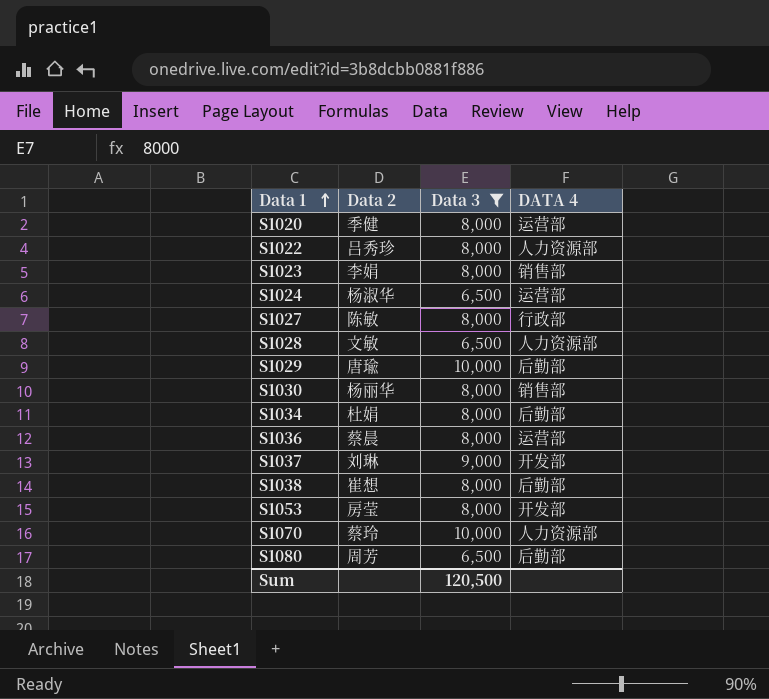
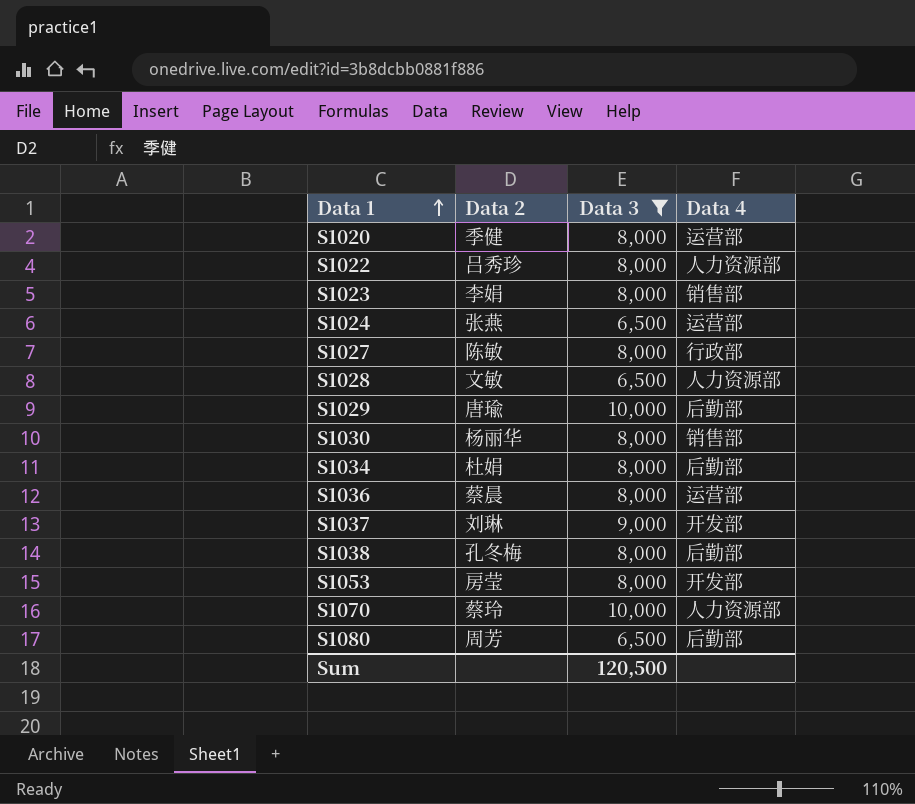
column name: DATA 4 -> Data 4
S1024 | Data 2: 杨淑华 -> 张燕
S1038 | Data 2: 崔想 -> 孔冬梅

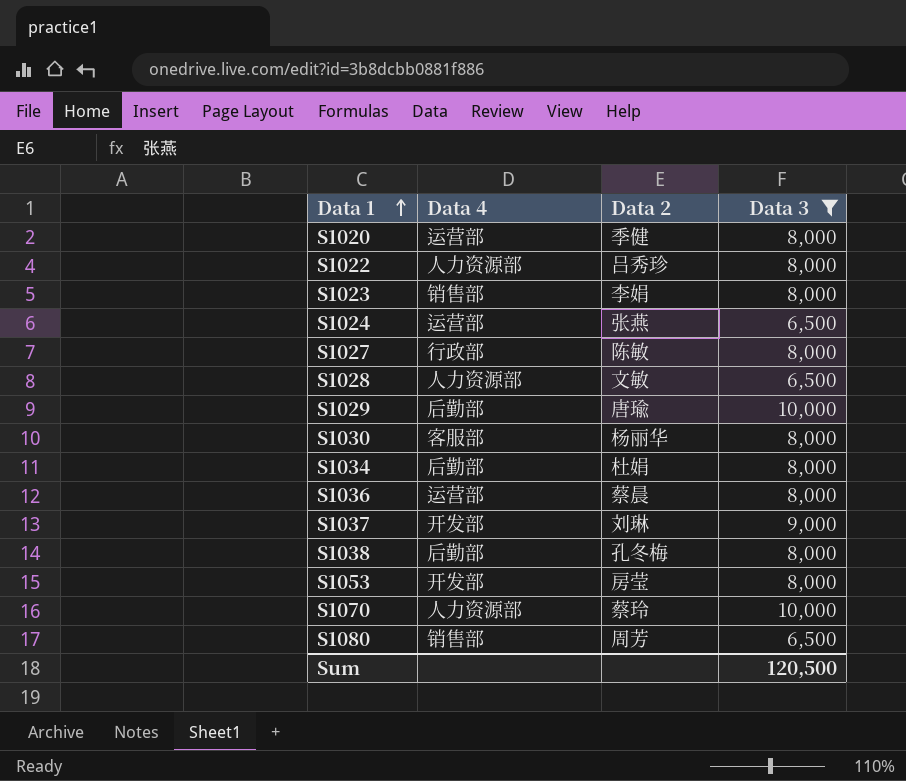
column Data 4 | position: 4 -> 2
S1030 | Data 4: 销售部 -> 客服部
S1080 | Data 4: 后勤部 -> 销售部

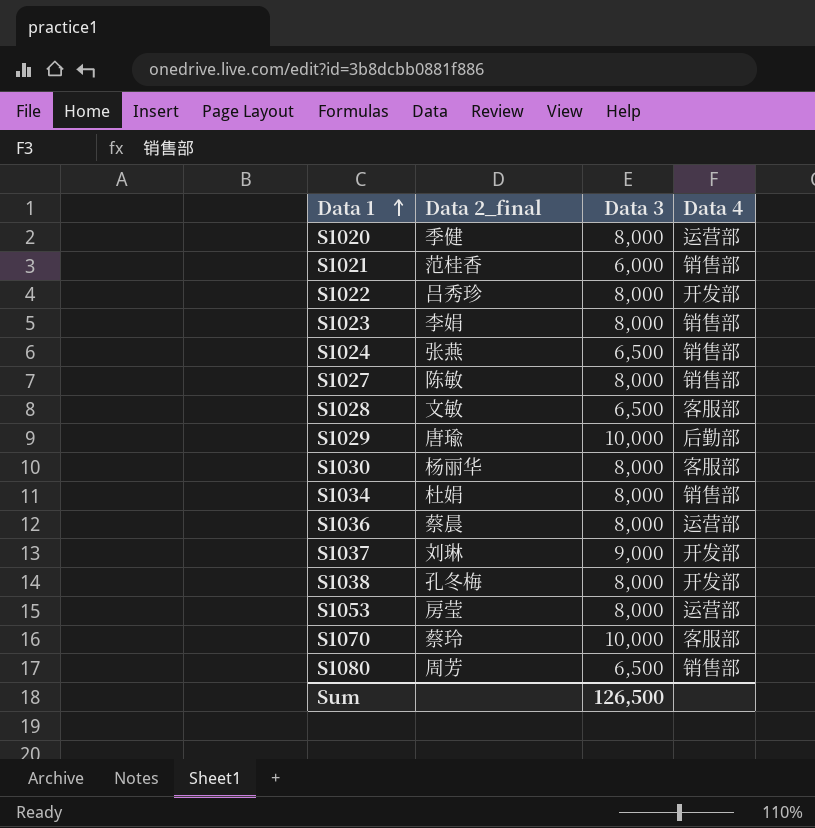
filter: Data 3 != 6,000 -> none
column name: Data 2 -> Data 2_final
column Data 4 | position: 2 -> 4
S1022 | Data 4: 人力资源部 -> 开发部
S1024 | Data 4: 运营部 -> 销售部
S1027 | Data 4: 行政部 -> 销售部
S1028 | Data 4: 人力资源部 -> 客服部
S1034 | Data 4: 后勤部 -> 销售部
S1038 | Data 4: 后勤部 -> 开发部
S1053 | Data 4: 开发部 -> 运营部
S1070 | Data 4: 人力资源部 -> 客服部
Sum | Data 3: 120,500 -> 126,500

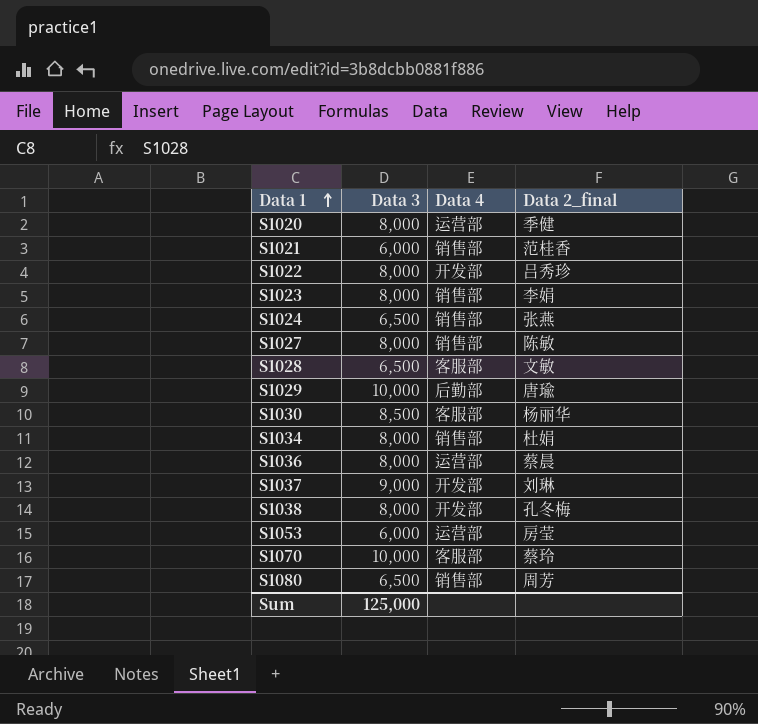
column Data 2_final | position: 2 -> 4
S1030 | Data 3: 8,000 -> 8,500
S1053 | Data 3: 8,000 -> 6,000
Sum | Data 3: 126,500 -> 125,000

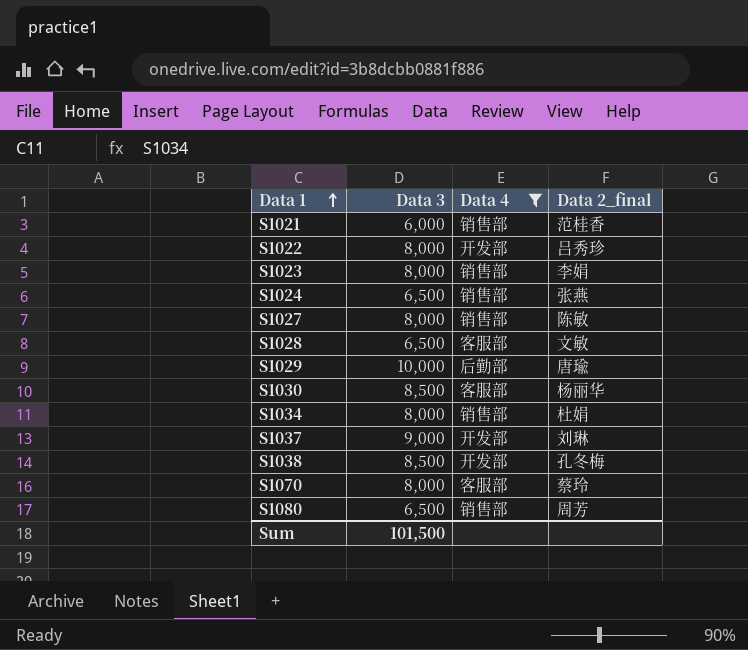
filter: none -> Data 4 != 运营部
S1038 | Data 3: 8,000 -> 8,500
S1070 | Data 3: 10,000 -> 8,000
Sum | Data 3: 125,000 -> 101,500

